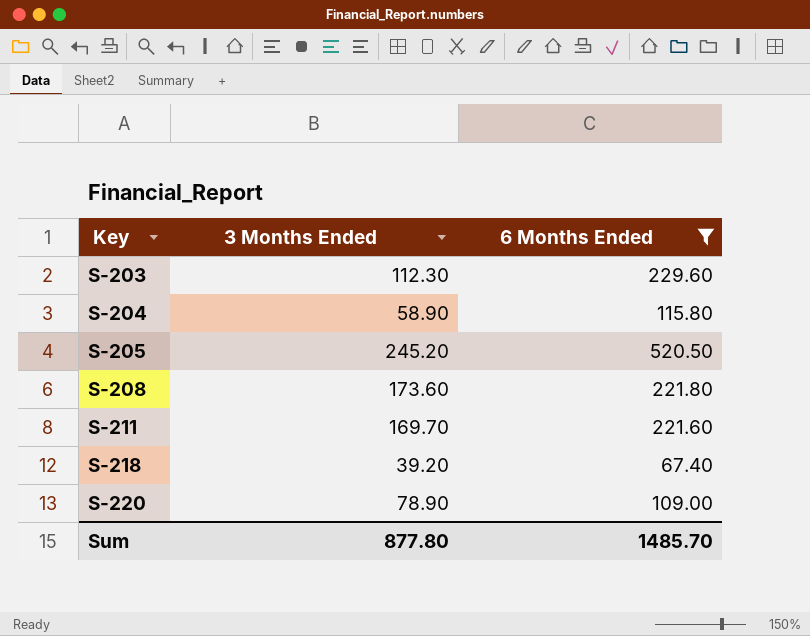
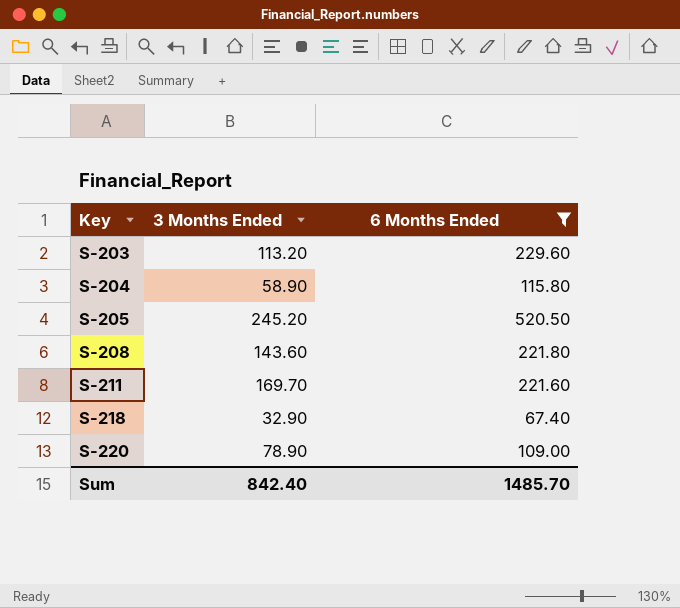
S-203 | 3 Months Ended: 112.30 -> 113.20
S-208 | 3 Months Ended: 173.60 -> 143.60
S-218 | 3 Months Ended: 39.20 -> 32.90
Sum | 3 Months Ended: 877.80 -> 842.40

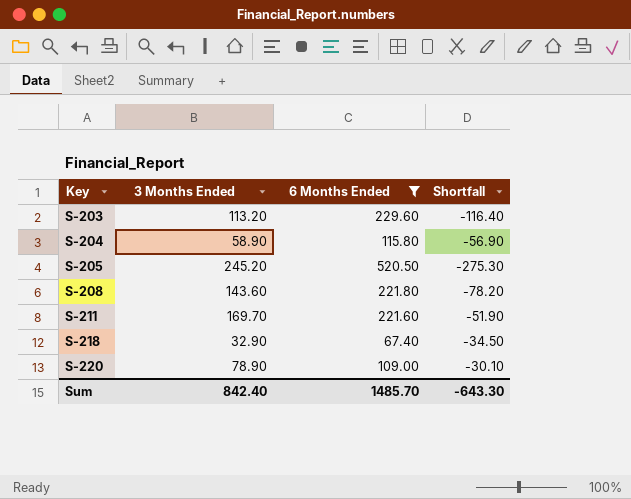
column Shortfall | formula: none -> [3 Months Ended] - [6 Months Ended]

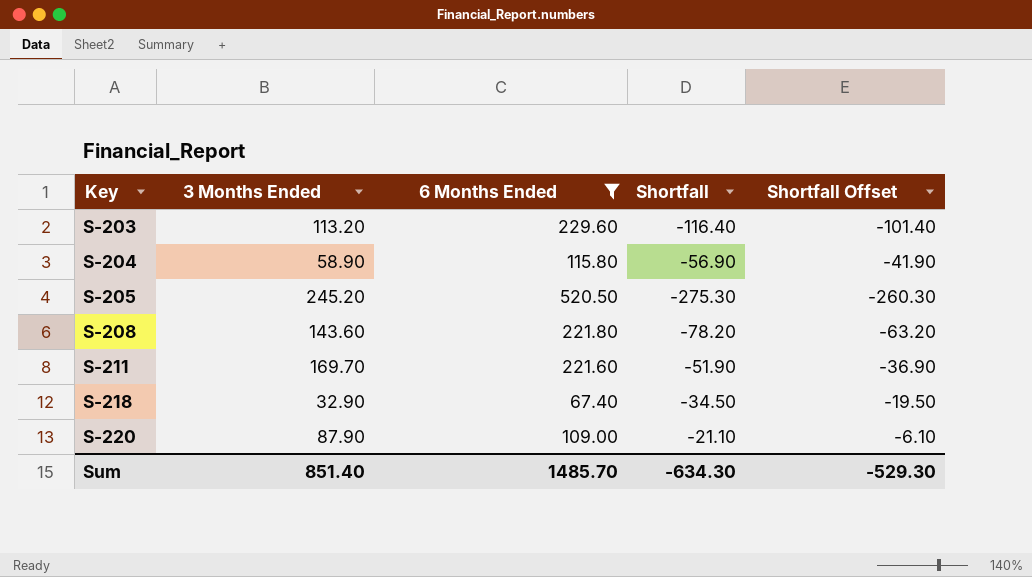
column Shortfall Offset | formula: none -> [Shortfall] + 15
S-220 | 3 Months Ended: 78.90 -> 87.90
S-220 | Shortfall: -30.10 -> -21.10
Sum | 3 Months Ended: 842.40 -> 851.40
Sum | Shortfall: -643.30 -> -634.30

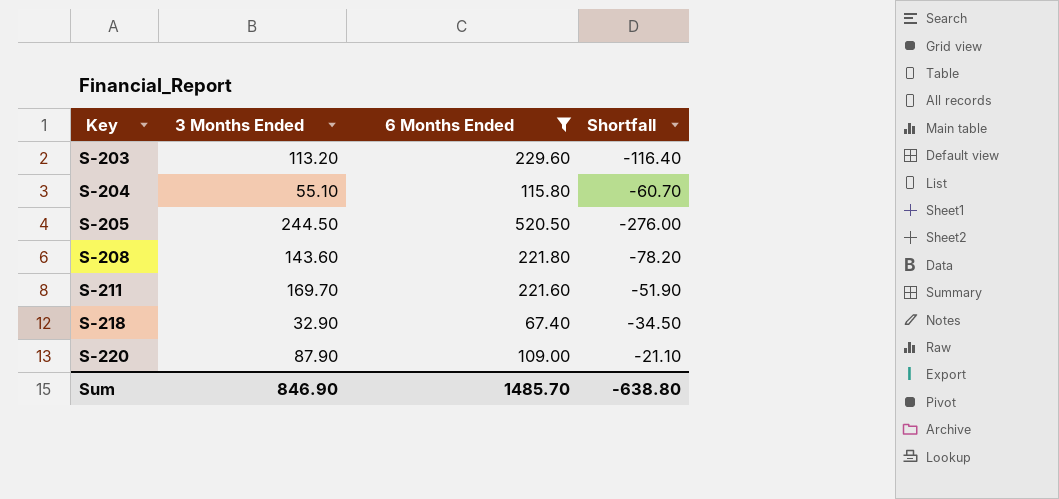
column Shortfall Offset | formula: [Shortfall] + 15 -> none
S-204 | 3 Months Ended: 58.90 -> 55.10
S-204 | Shortfall: -56.90 -> -60.70
S-205 | 3 Months Ended: 245.20 -> 244.50
S-205 | Shortfall: -275.30 -> -276.00
Sum | 3 Months Ended: 851.40 -> 846.90
Sum | Shortfall: -634.30 -> -638.80

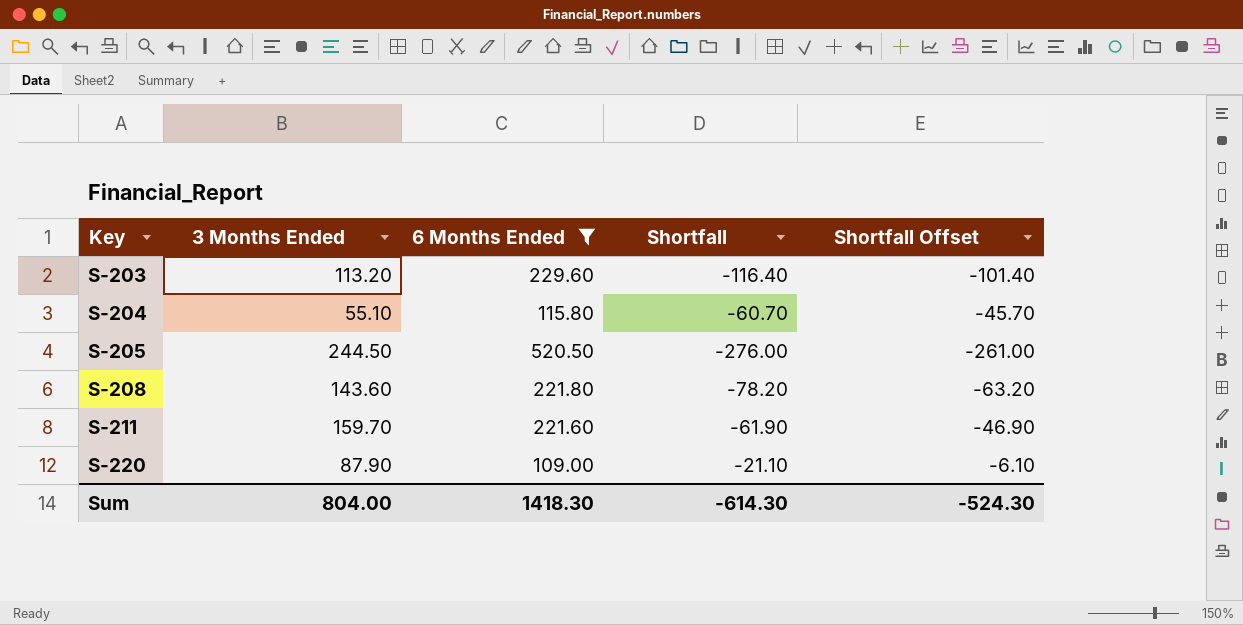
column Shortfall Offset | formula: none -> [Shortfall] + 15
row S-218: 32.90 | 67.40 | -34.50 -> none
S-211 | 3 Months Ended: 169.70 -> 159.70
S-211 | Shortfall: -51.90 -> -61.90
Sum | 3 Months Ended: 846.90 -> 804.00
Sum | 6 Months Ended: 1485.70 -> 1418.30
Sum | Shortfall: -638.80 -> -614.30

